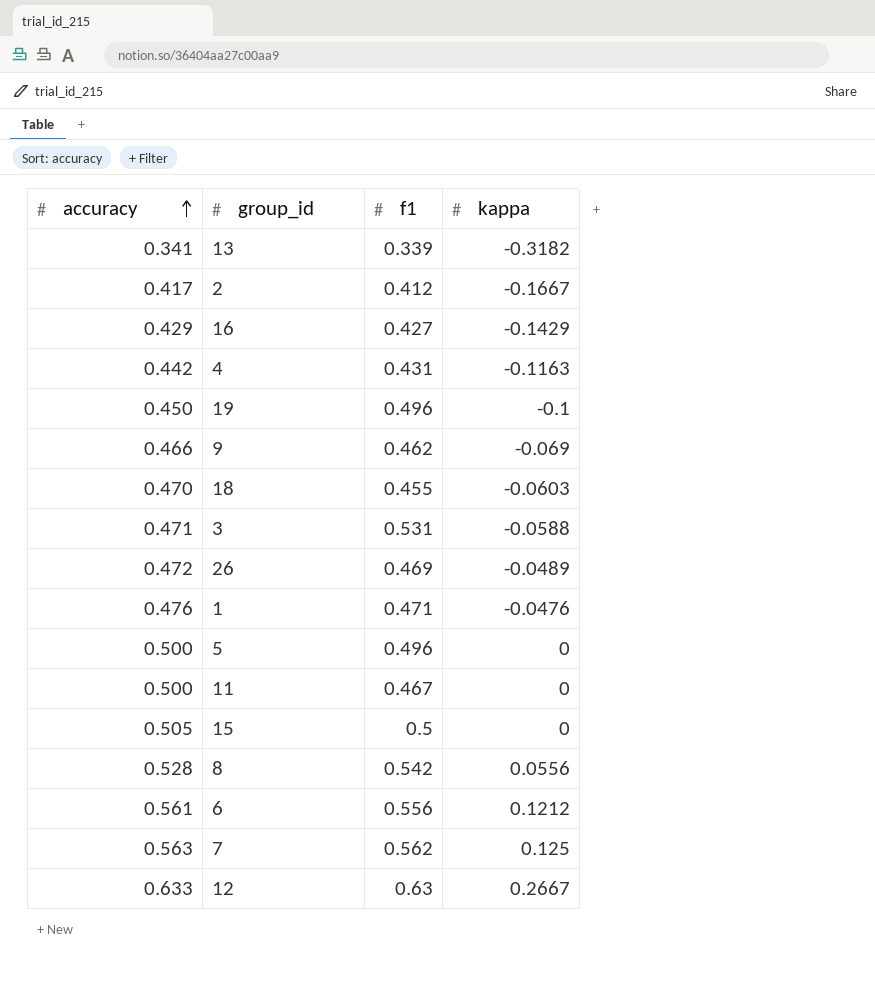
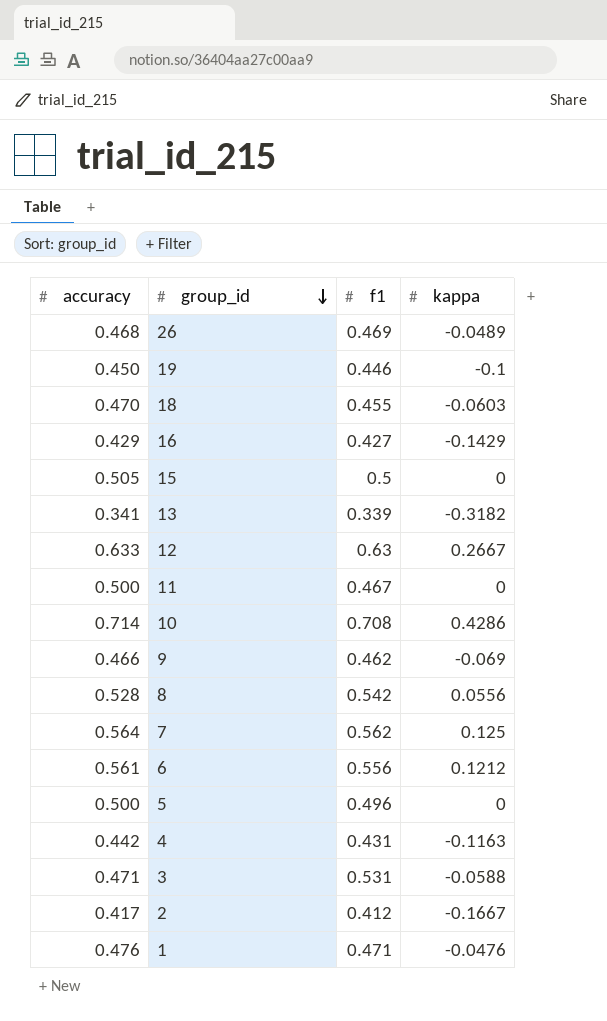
row order: accuracy ascending -> group_id descending
26 | accuracy: 0.472 -> 0.468
19 | f1: 0.496 -> 0.446
row 10: none -> 0.714 | 0.708 | 0.4286
7 | accuracy: 0.563 -> 0.564

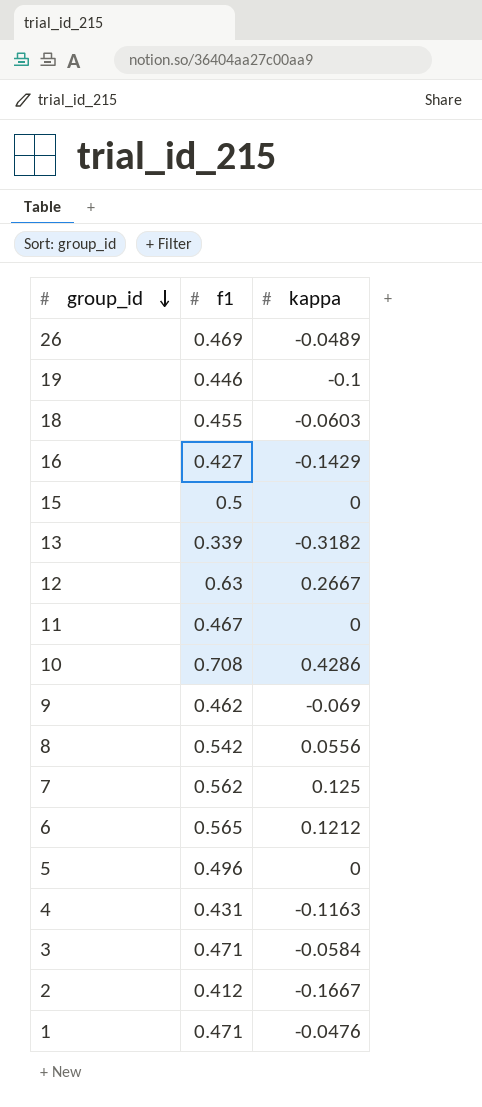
column accuracy | position: 1 -> none
6 | f1: 0.556 -> 0.565
3 | f1: 0.531 -> 0.471
3 | kappa: -0.0588 -> -0.0584

